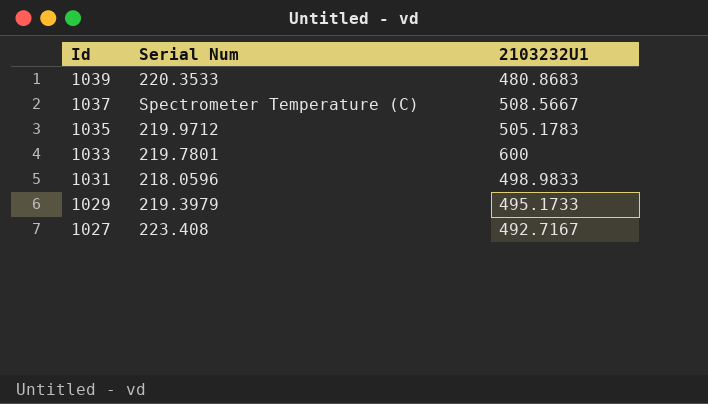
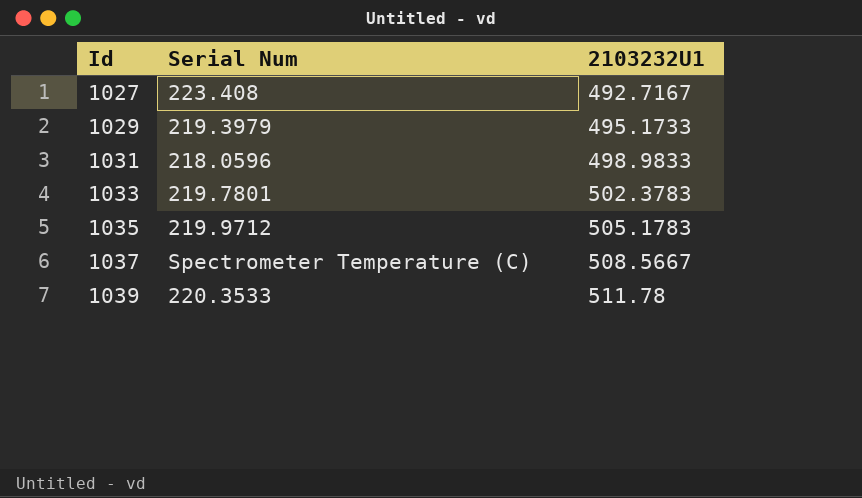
row order: Id descending -> Id ascending
1033 | 2103232U1: 600 -> 502.3783
1039 | 2103232U1: 480.8683 -> 511.78

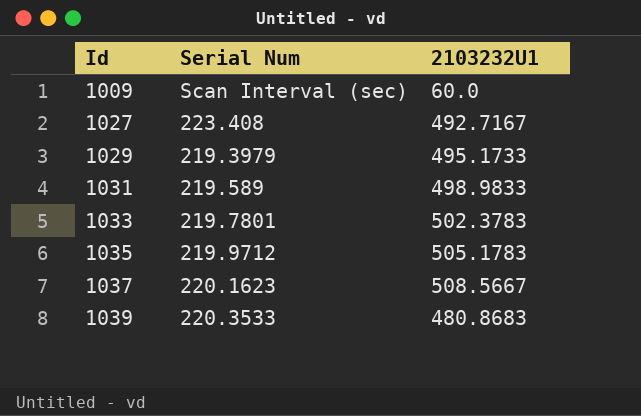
row 1009: none -> Scan Interval (sec) | 60.0
1031 | Serial Num: 218.0596 -> 219.589
1037 | Serial Num: Spectrometer Temperature (C) -> 220.1623
1039 | 2103232U1: 511.78 -> 480.8683

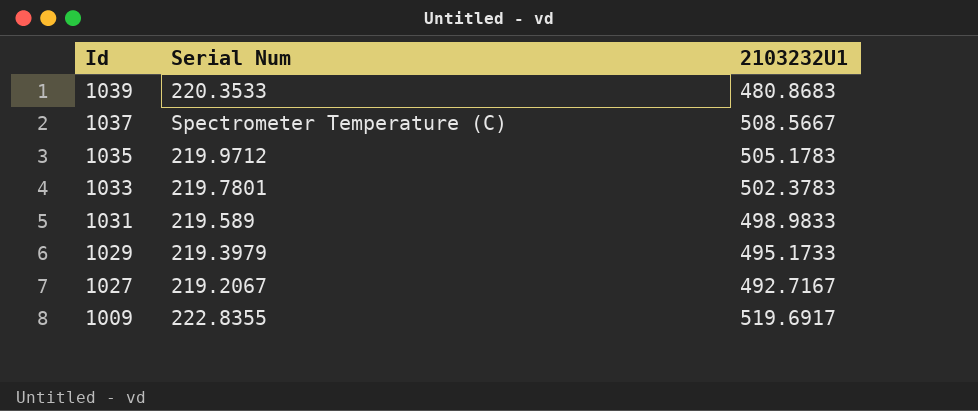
row order: Id ascending -> Id descending
1037 | Serial Num: 220.1623 -> Spectrometer Temperature (C)
1027 | Serial Num: 223.408 -> 219.2067
1009 | Serial Num: Scan Interval (sec) -> 222.8355
1009 | 2103232U1: 60.0 -> 519.6917

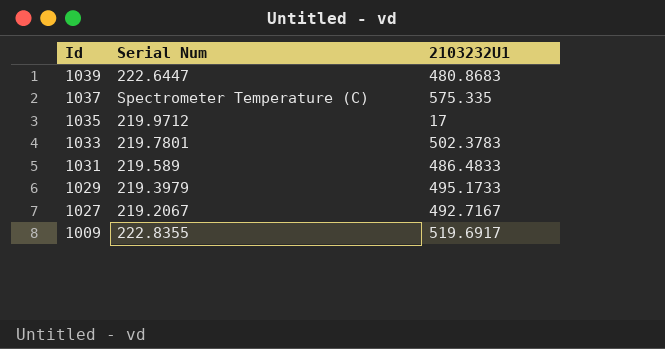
1039 | Serial Num: 220.3533 -> 222.6447
1037 | 2103232U1: 508.5667 -> 575.335
1035 | 2103232U1: 505.1783 -> 17
1031 | 2103232U1: 498.9833 -> 486.4833

